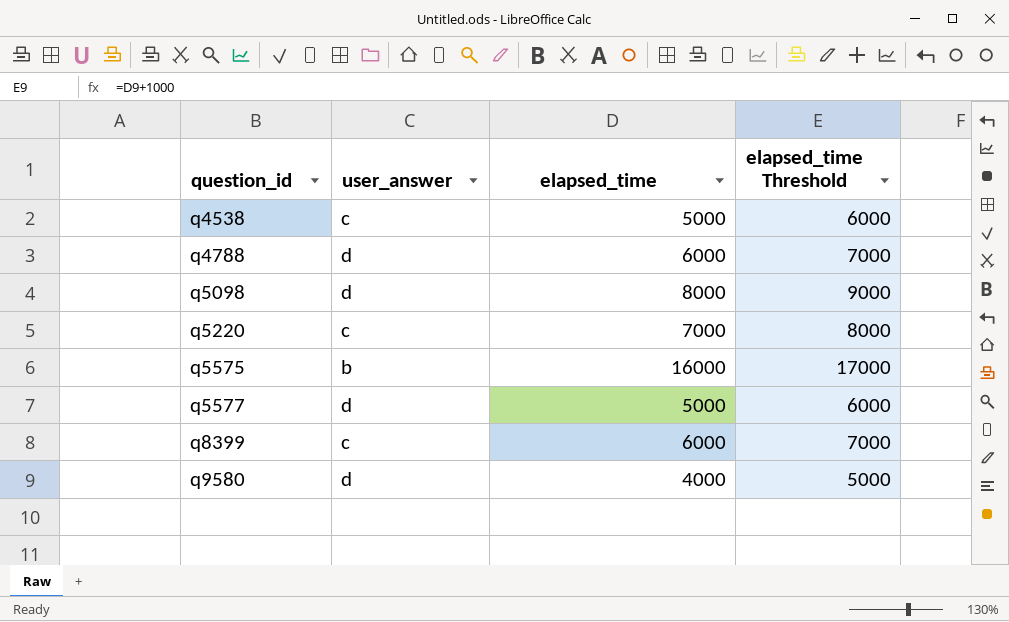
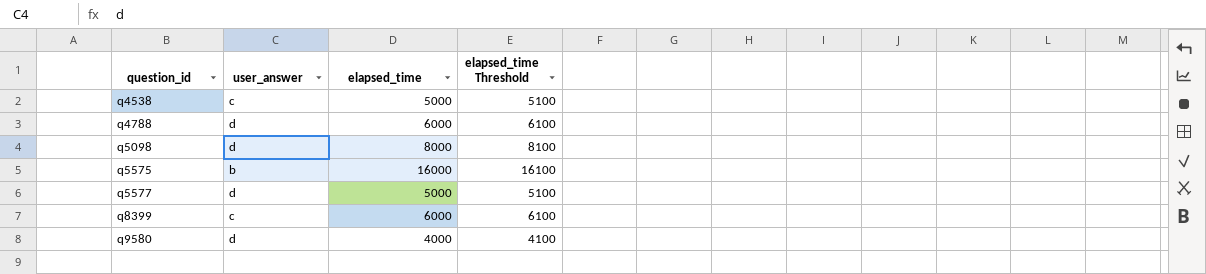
column elapsed_time Threshold | formula: [elapsed_time] + 1000 -> [elapsed_time] + 100
row q5220: c | 7000 | 8000 -> none

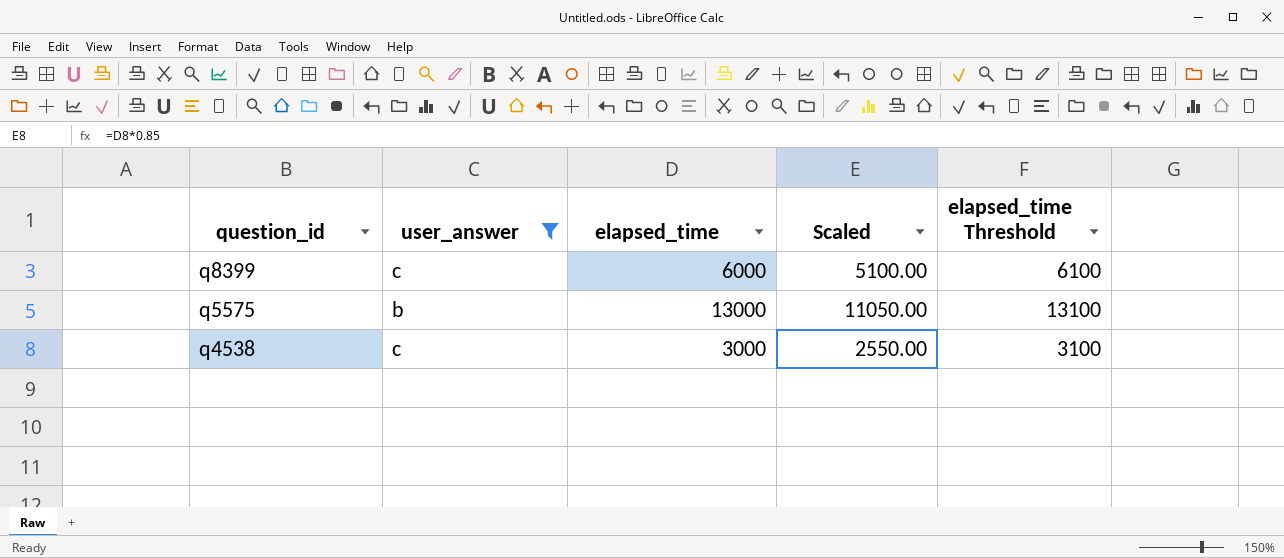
filter: none -> user_answer != d
row order: question_id ascending -> question_id descending
column Scaled | formula: none -> [elapsed_time] * 0.85
q5575 | elapsed_time: 16000 -> 13000
q5575 | elapsed_time Threshold: 16100 -> 13100
q4538 | elapsed_time: 5000 -> 3000
q4538 | elapsed_time Threshold: 5100 -> 3100

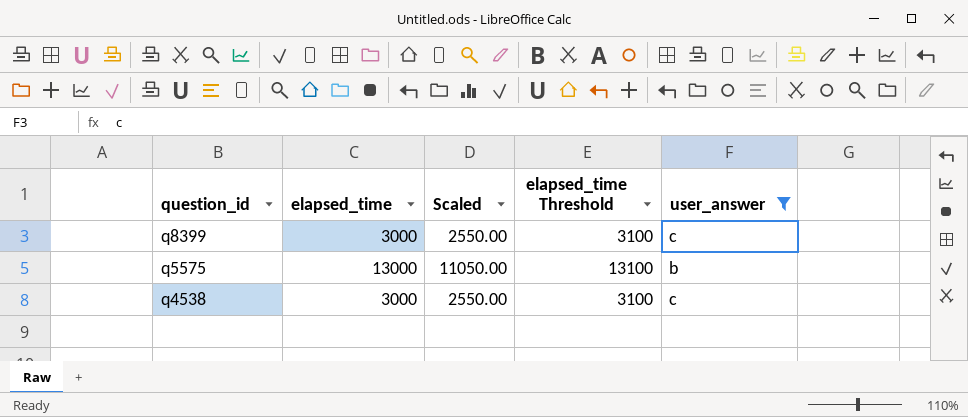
column user_answer | position: 2 -> 5
q8399 | elapsed_time: 6000 -> 3000
q8399 | Scaled: 5100.00 -> 2550.00
q8399 | elapsed_time Threshold: 6100 -> 3100

